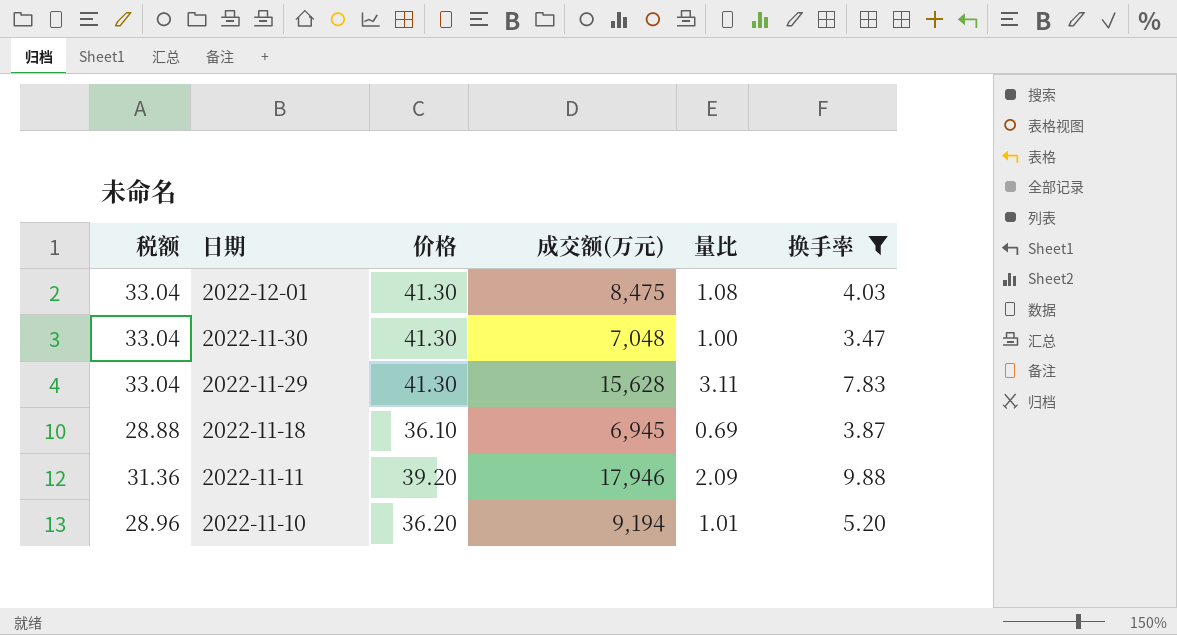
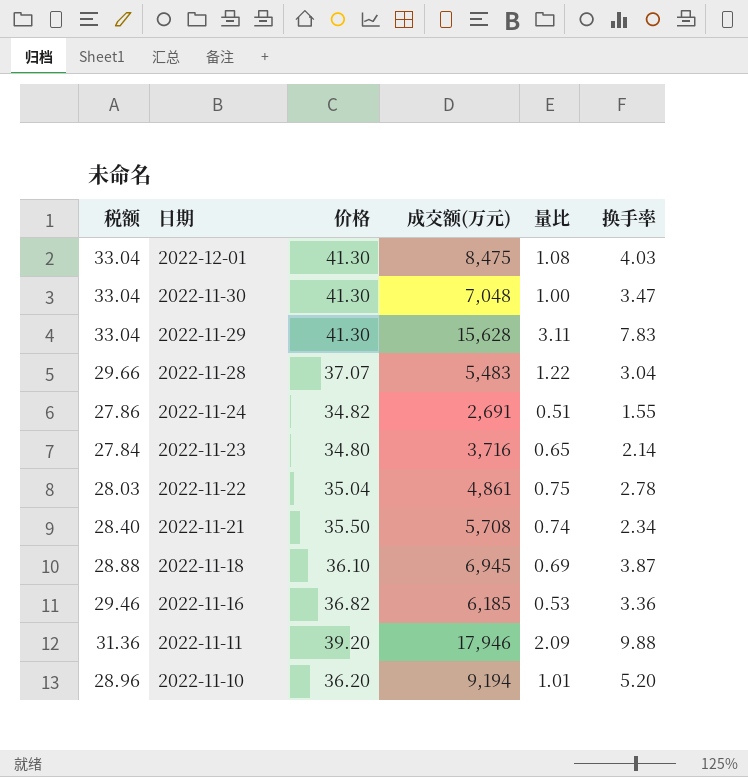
filter: 换手率 >= 3.47 -> none

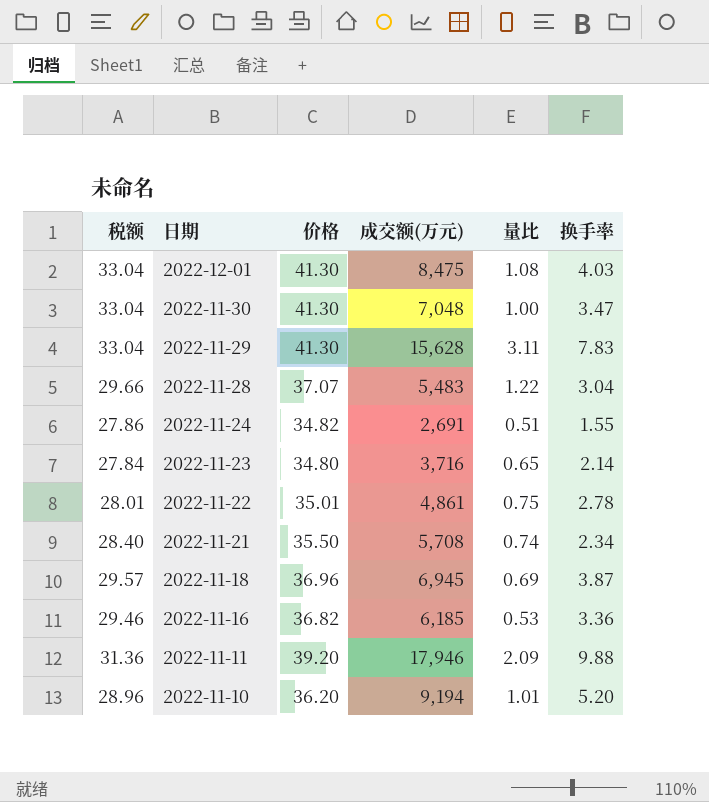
2022-11-22 | 税额: 28.03 -> 28.01
2022-11-22 | 价格: 35.04 -> 35.01
2022-11-18 | 税额: 28.88 -> 29.57
2022-11-18 | 价格: 36.10 -> 36.96

